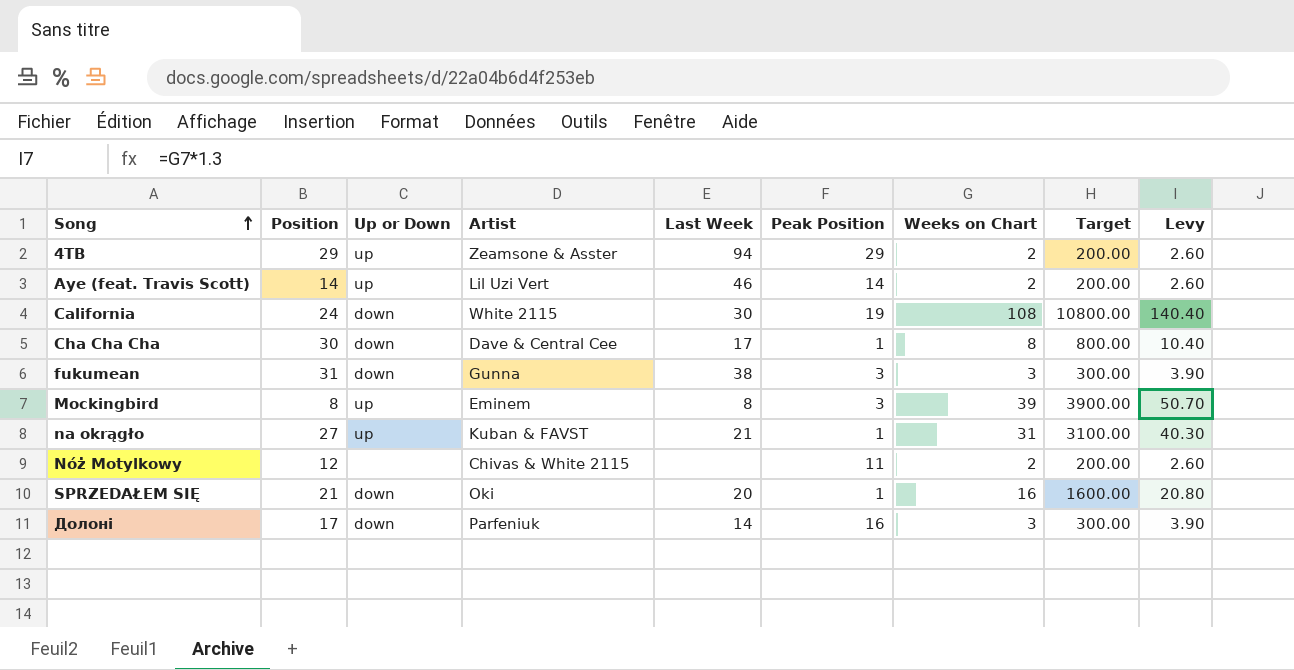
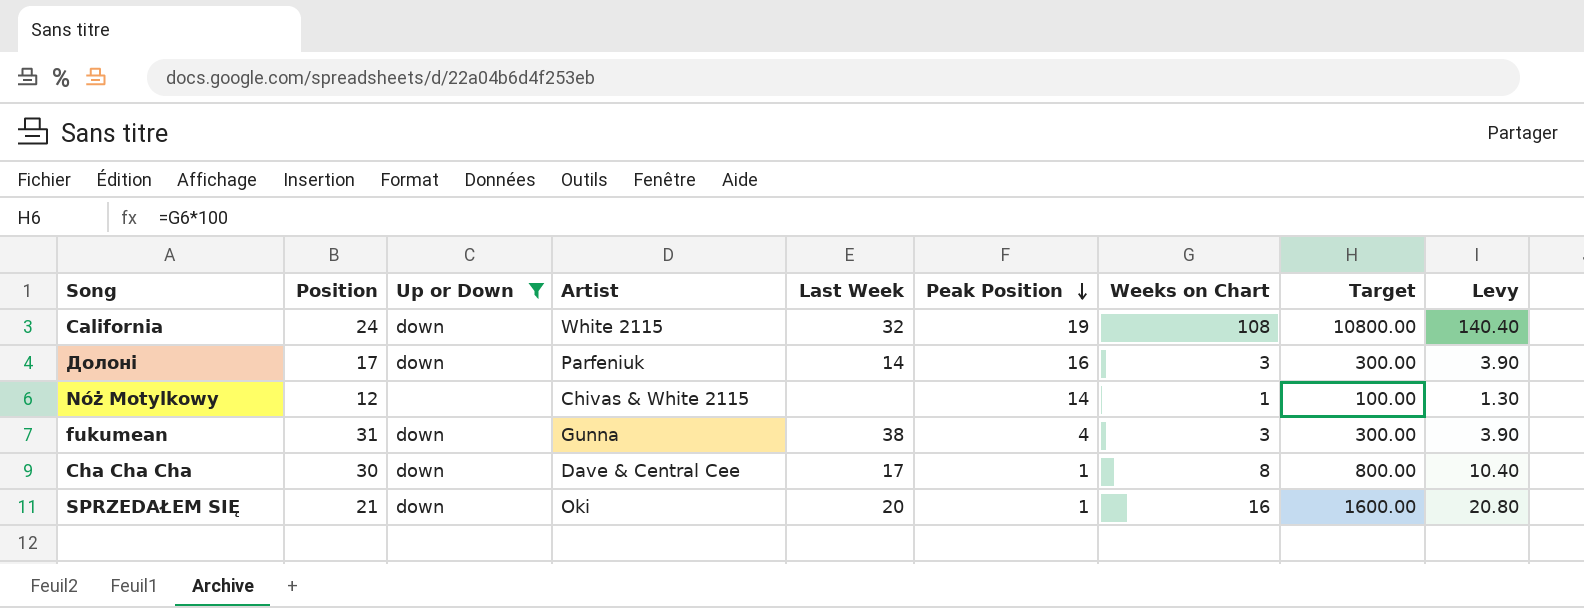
filter: none -> Up or Down != up
row order: Song ascending -> Peak Position descending
California | Last Week: 30 -> 32
Nóż Motylkowy | Peak Position: 11 -> 14
Nóż Motylkowy | Weeks on Chart: 2 -> 1
Nóż Motylkowy | Target: 200.00 -> 100.00
Nóż Motylkowy | Levy: 2.60 -> 1.30
fukumean | Peak Position: 3 -> 4

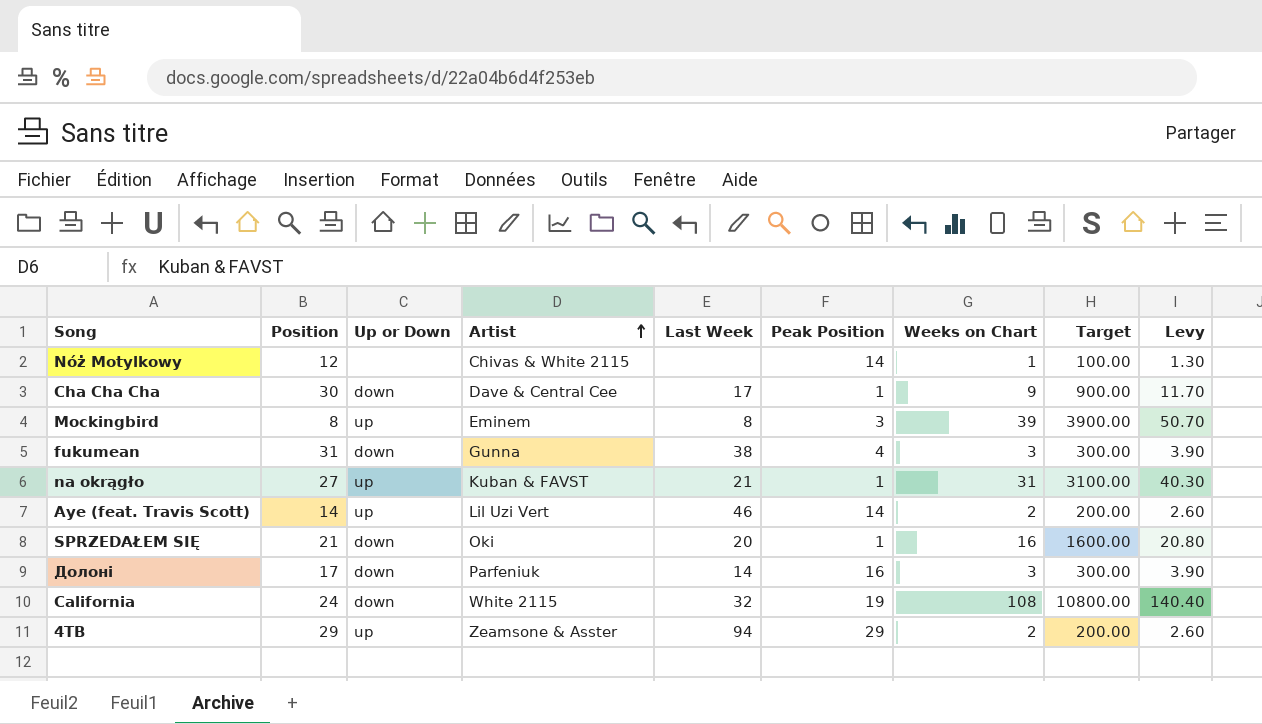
filter: Up or Down != up -> none
row order: Peak Position descending -> Artist ascending
Cha Cha Cha | Weeks on Chart: 8 -> 9
Cha Cha Cha | Target: 800.00 -> 900.00
Cha Cha Cha | Levy: 10.40 -> 11.70

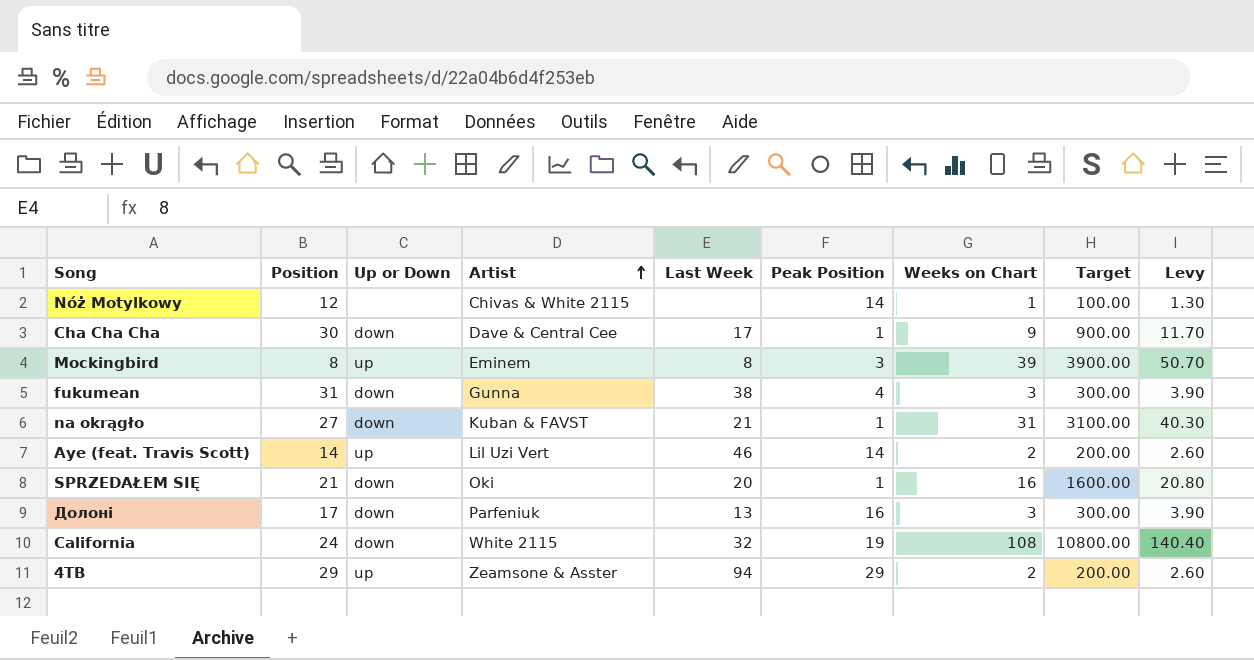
na okrągło | Up or Down: up -> down
Долоні | Last Week: 14 -> 13

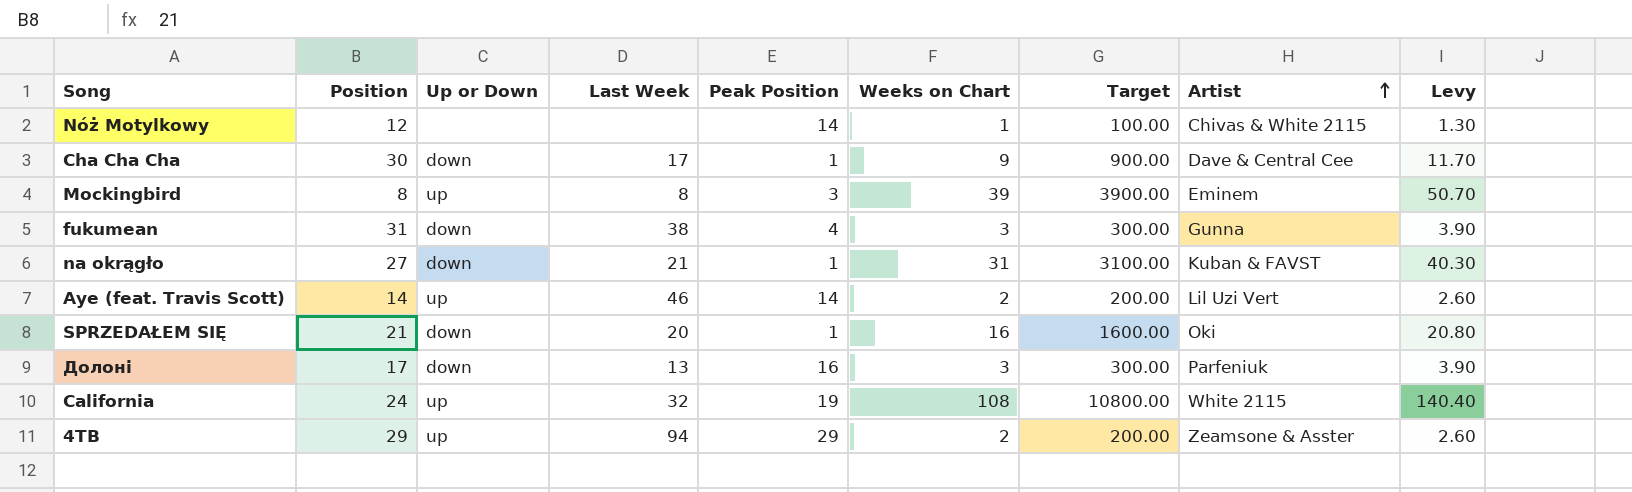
column Artist | position: 4 -> 8
California | Up or Down: down -> up

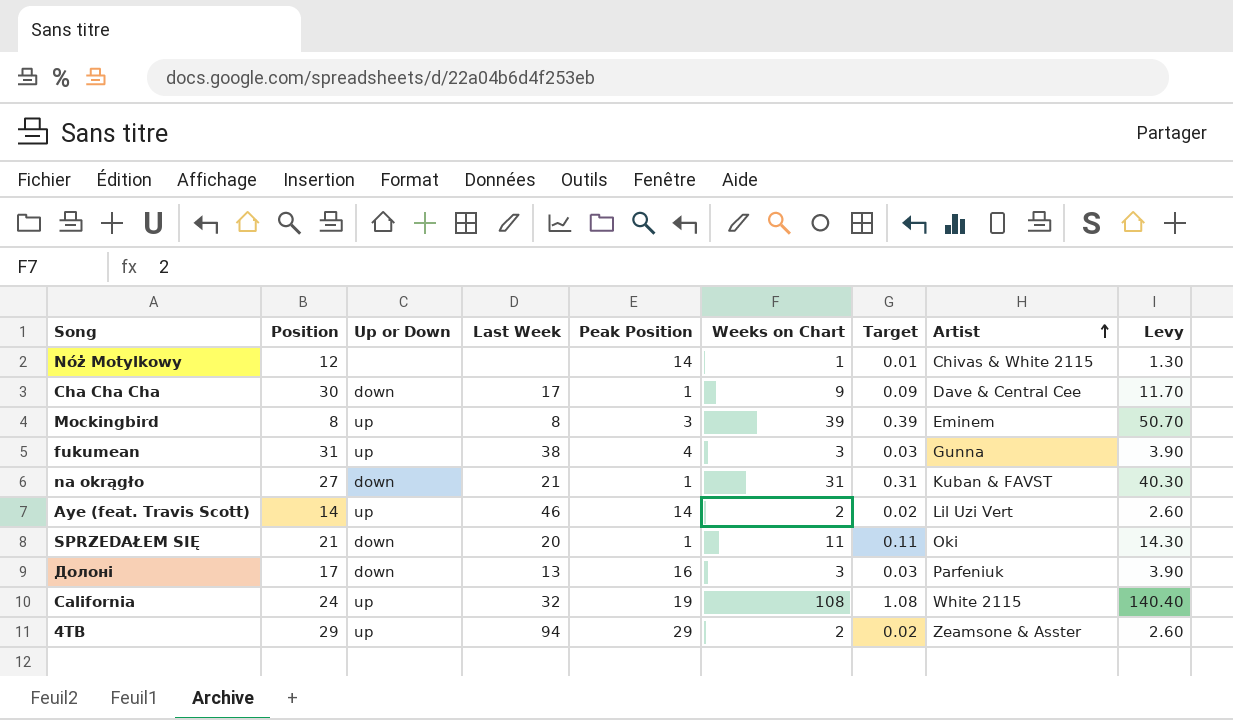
column Target | formula: [Weeks on Chart] * 100 -> [Weeks on Chart] * 0.01
fukumean | Up or Down: down -> up
SPRZEDAŁEM SIĘ | Weeks on Chart: 16 -> 11
SPRZEDAŁEM SIĘ | Levy: 20.80 -> 14.30

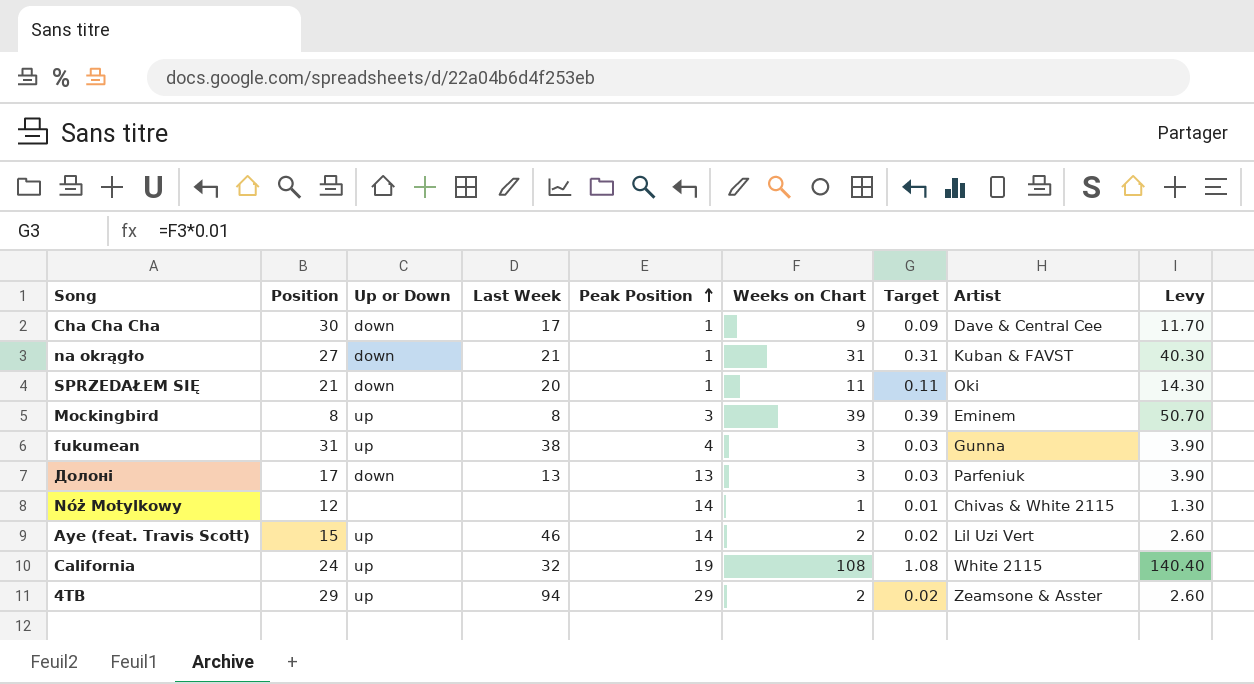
row order: Artist ascending -> Peak Position ascending
Долоні | Peak Position: 16 -> 13
Aye (feat. Travis Scott) | Position: 14 -> 15

